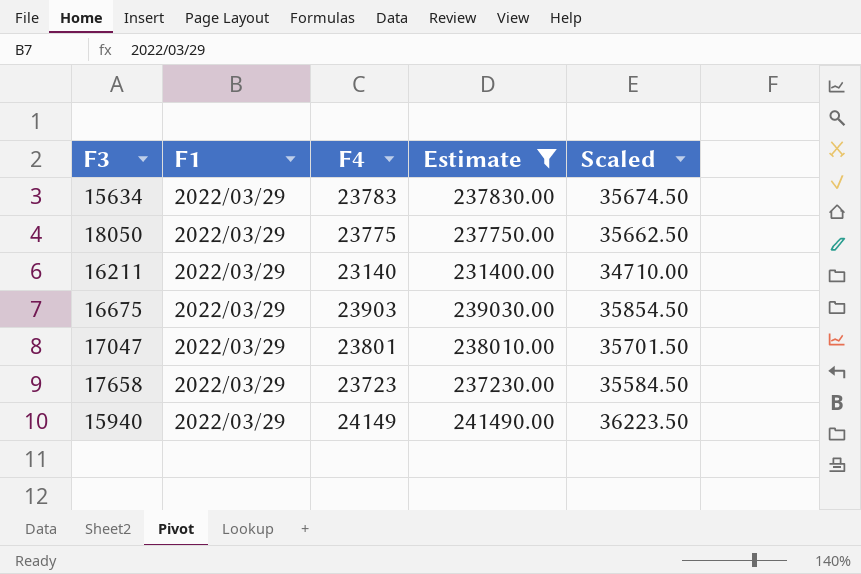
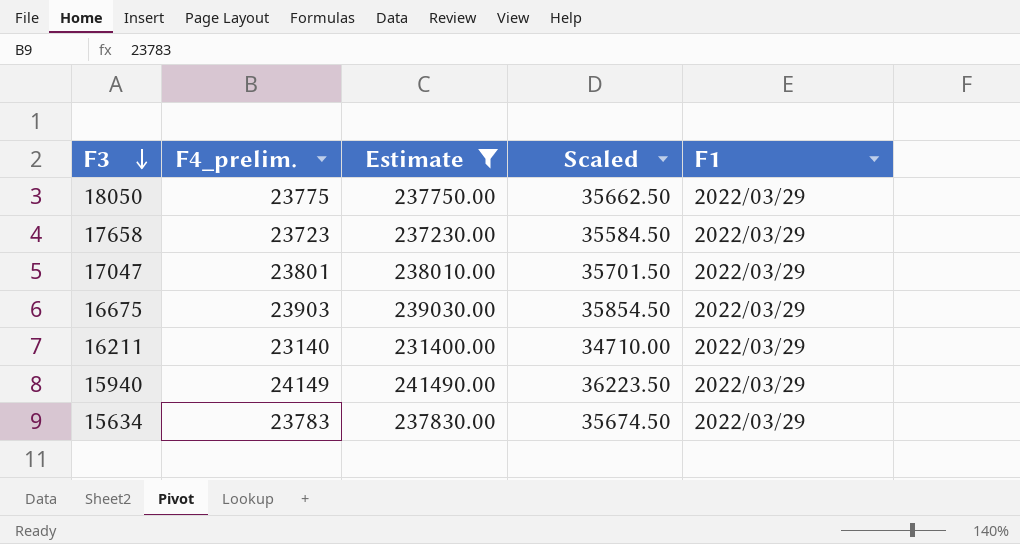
row order: none -> F3 descending
column name: F4 -> F4_prelim.
column F1 | position: 2 -> 5

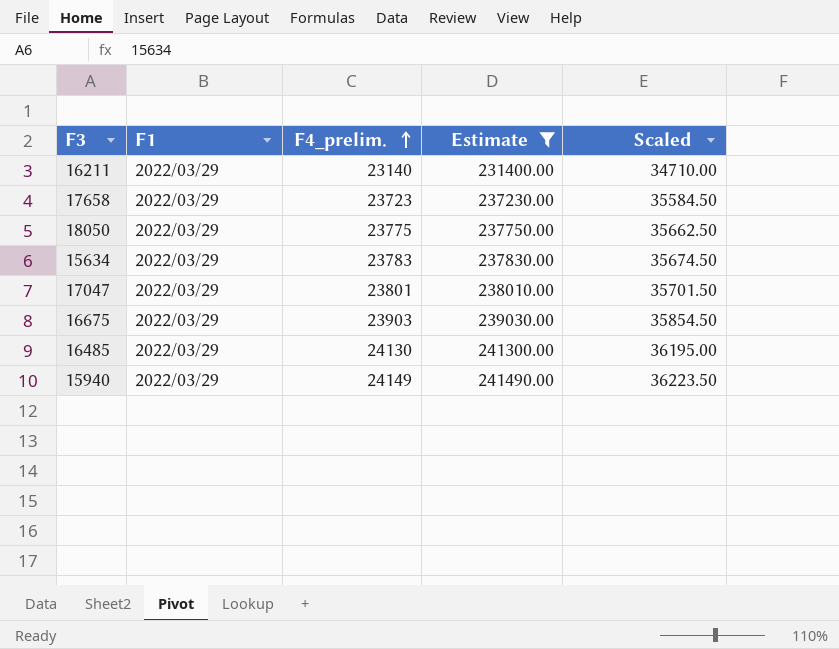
row order: F3 descending -> F4_prelim. ascending
column F1 | position: 5 -> 2
row 16485: none -> 2022/03/29 | 24130 | 241300.00 | 36195.00

